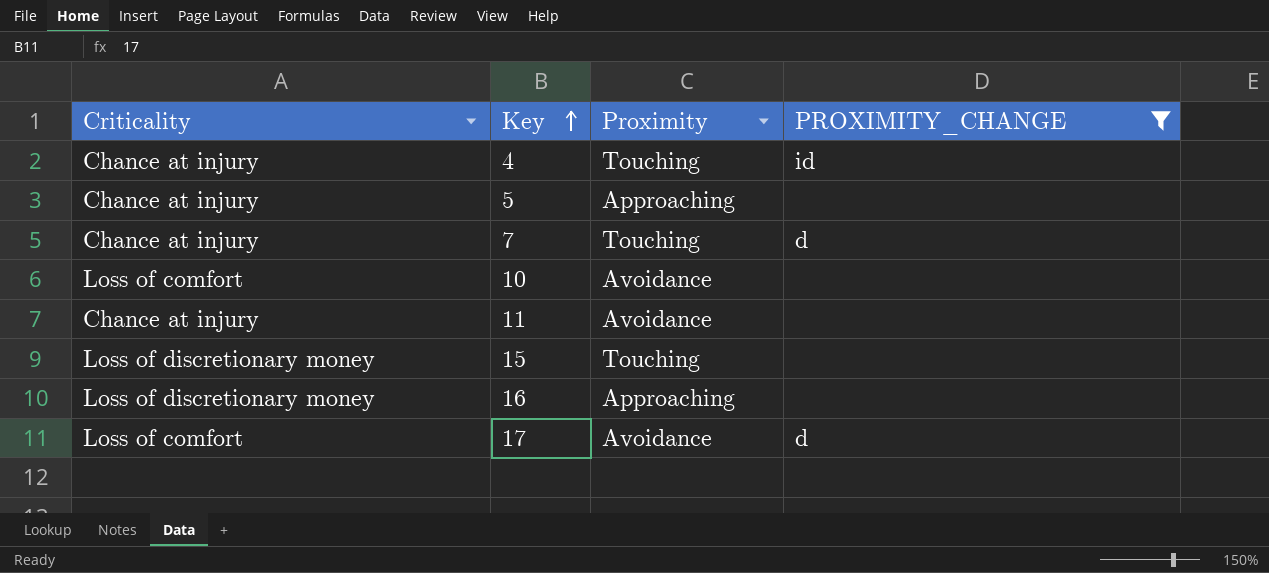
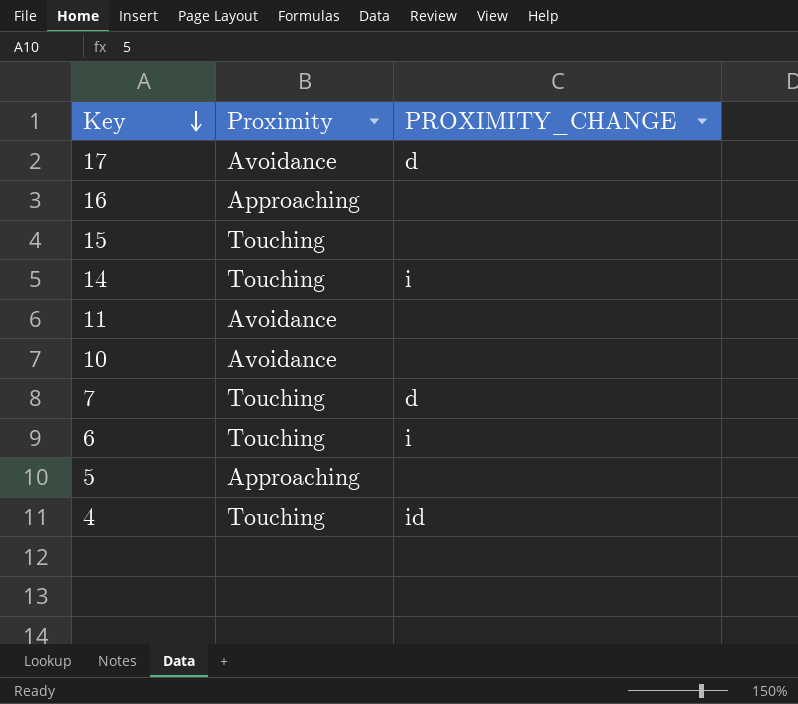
filter: PROXIMITY_CHANGE != i -> none
row order: Key ascending -> Key descending
column Criticality | position: 1 -> none

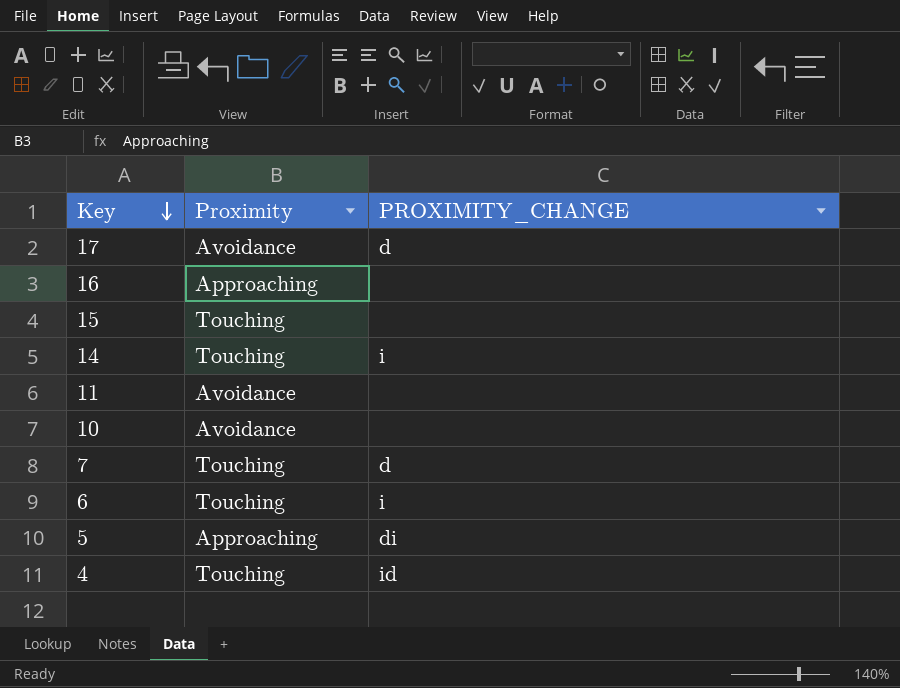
5 | PROXIMITY_CHANGE: none -> di

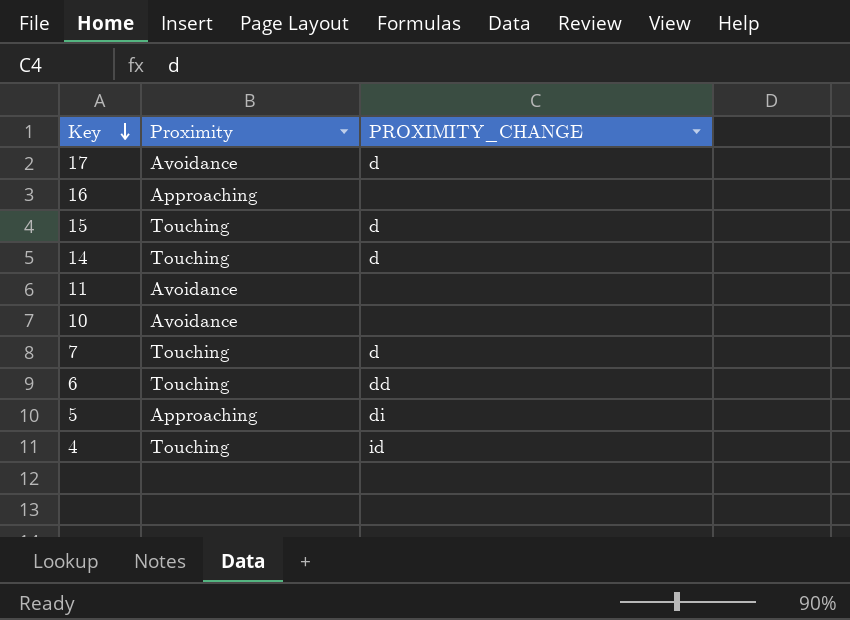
15 | PROXIMITY_CHANGE: none -> d
14 | PROXIMITY_CHANGE: i -> d
6 | PROXIMITY_CHANGE: i -> dd

